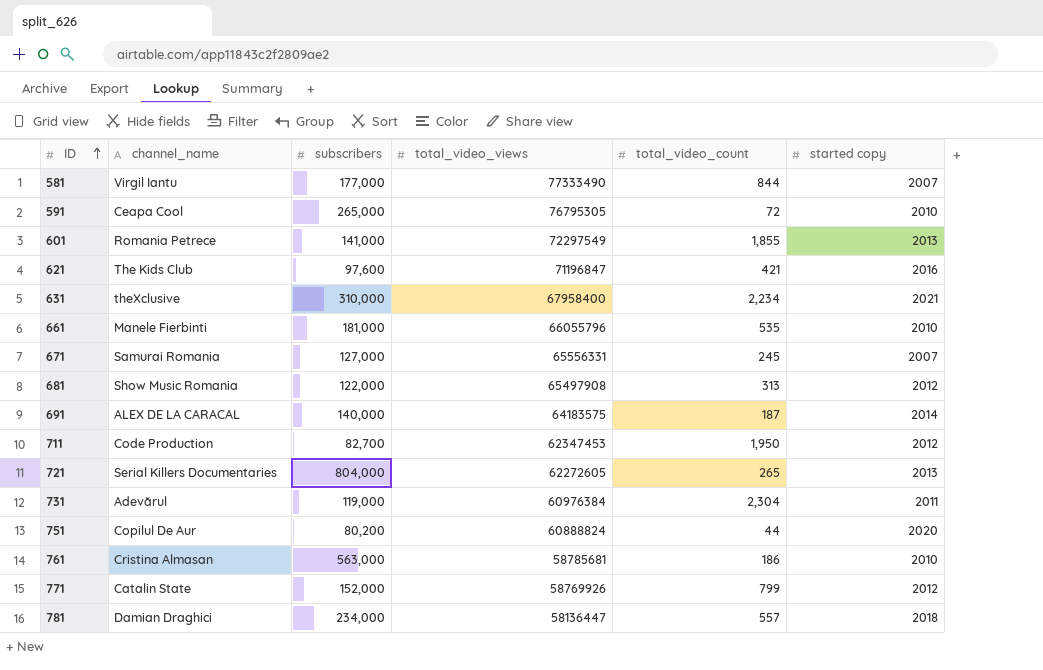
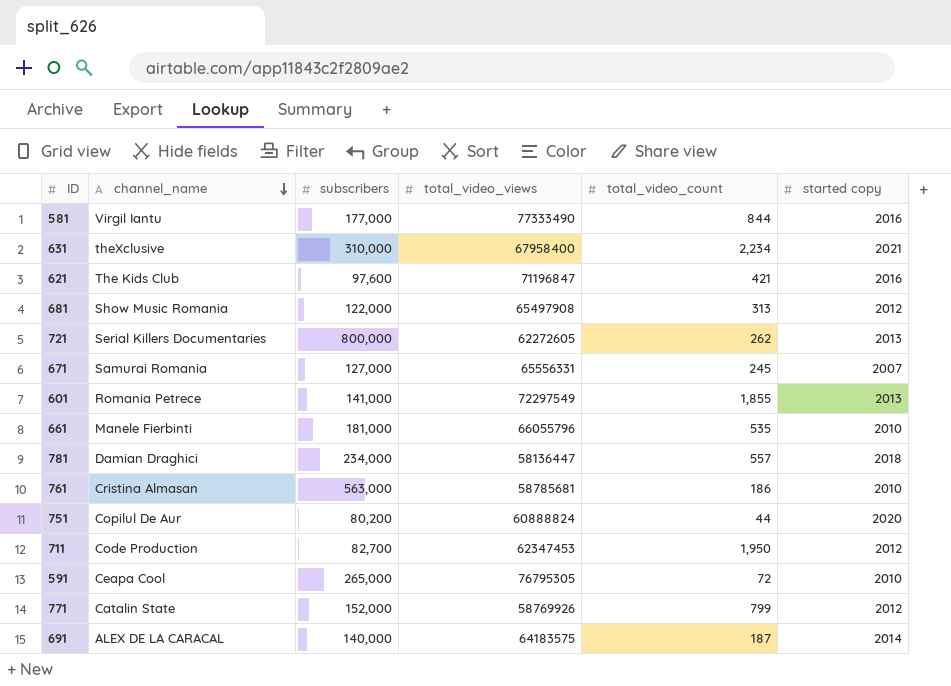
row order: ID ascending -> channel_name descending
row 731: Adevărul | 119,000 | 60976384 | 2,304 | 2011 -> none
581 | started copy: 2007 -> 2016
721 | subscribers: 804,000 -> 800,000
721 | total_video_count: 265 -> 262

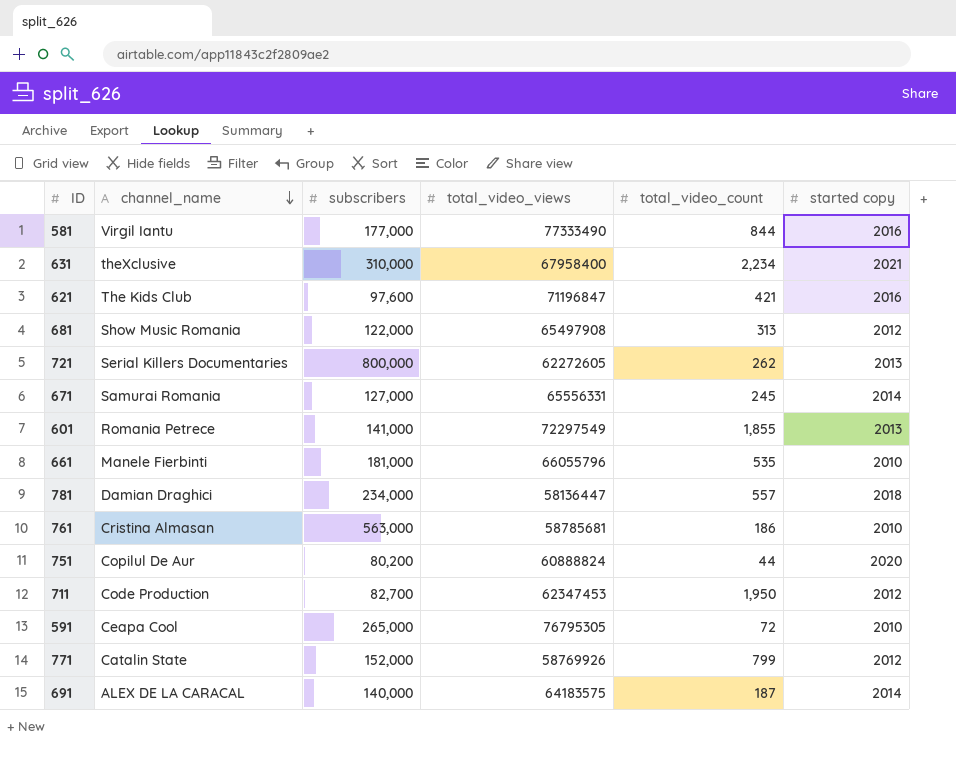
671 | started copy: 2007 -> 2014

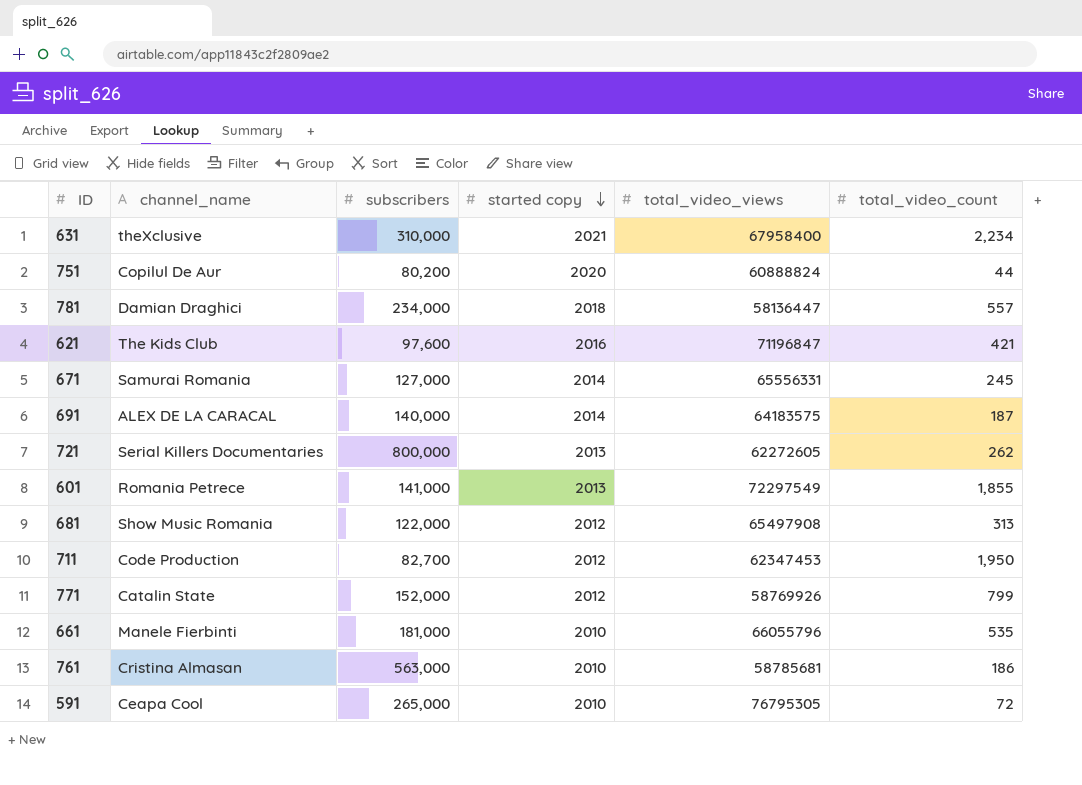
row order: channel_name descending -> started copy descending
column started copy | position: 6 -> 4
row 581: Virgil Iantu | 177,000 | 77333490 | 844 | 2016 -> none

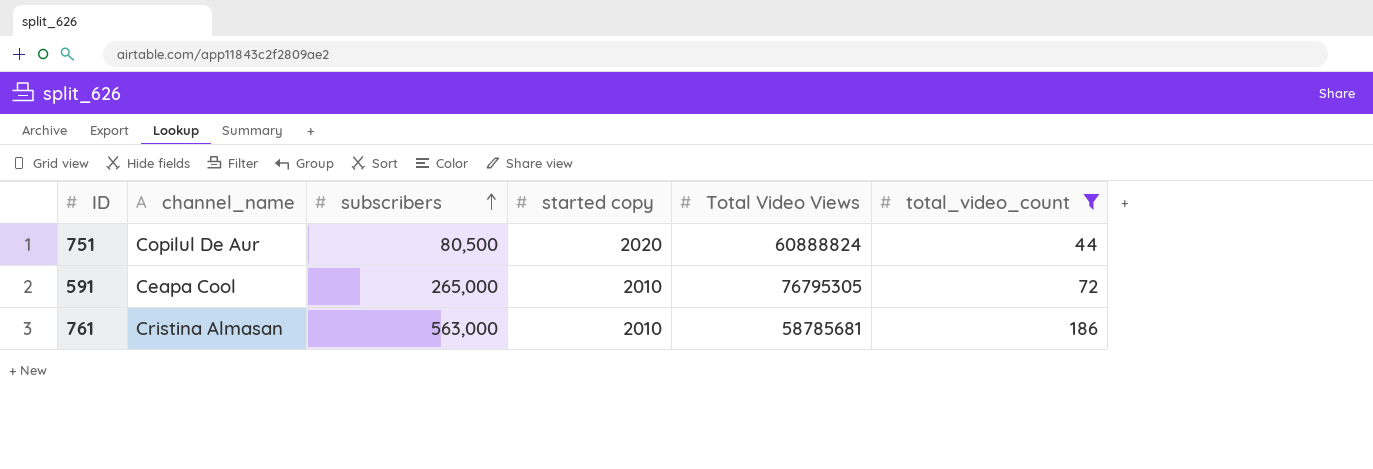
filter: none -> total_video_count <= 186
row order: started copy descending -> subscribers ascending
column name: total_video_views -> Total Video Views
751 | subscribers: 80,200 -> 80,500

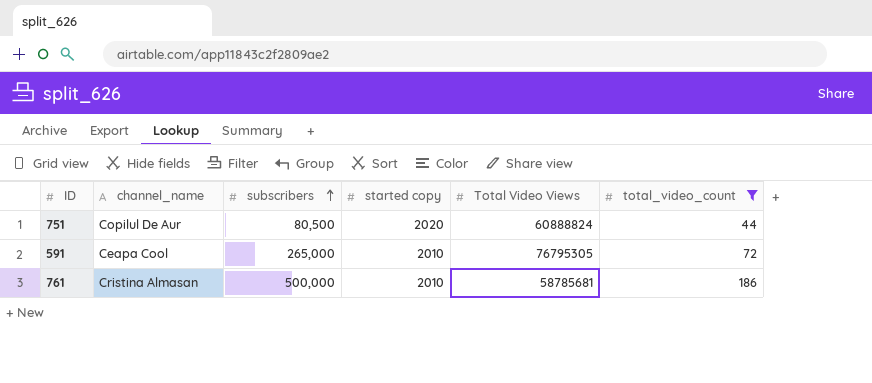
761 | subscribers: 563,000 -> 500,000

